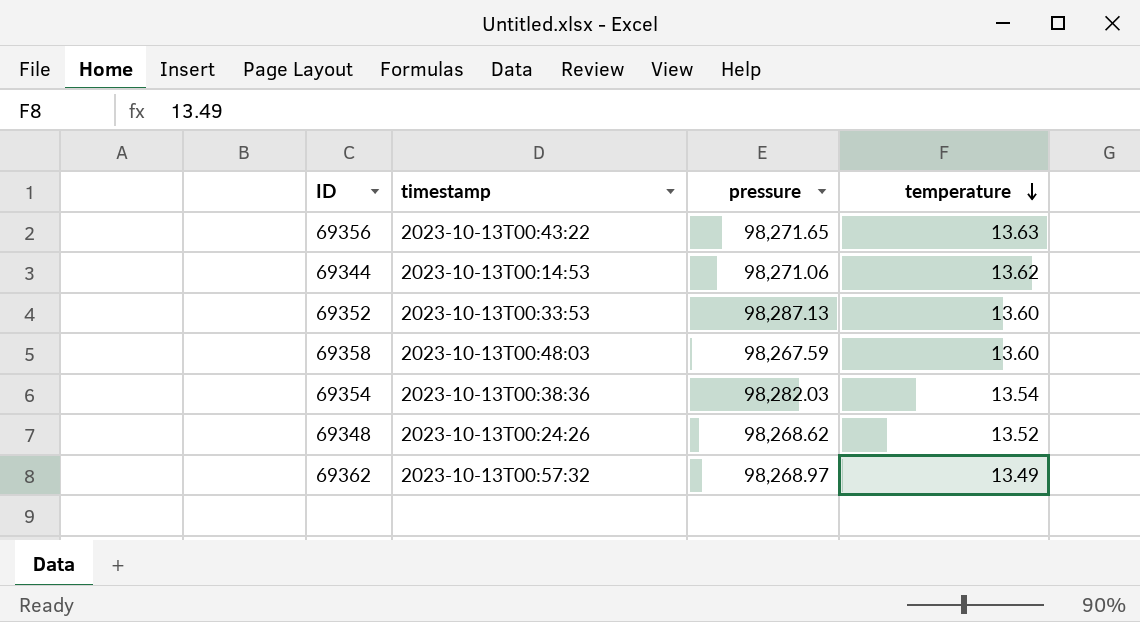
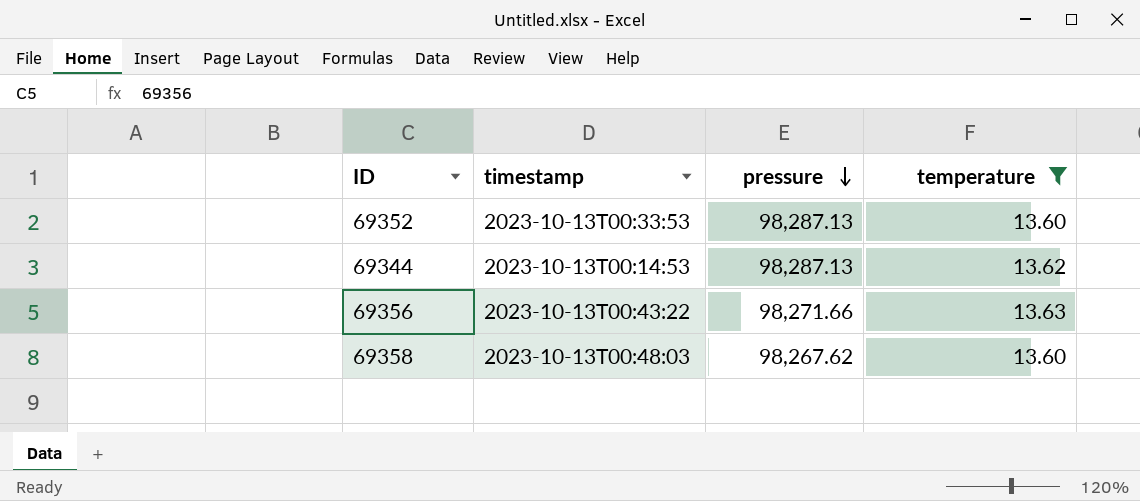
filter: none -> temperature >= 13.60
row order: temperature descending -> pressure descending
69344 | pressure: 98,271.06 -> 98,287.13
69356 | pressure: 98,271.65 -> 98,271.66
69358 | pressure: 98,267.59 -> 98,267.62

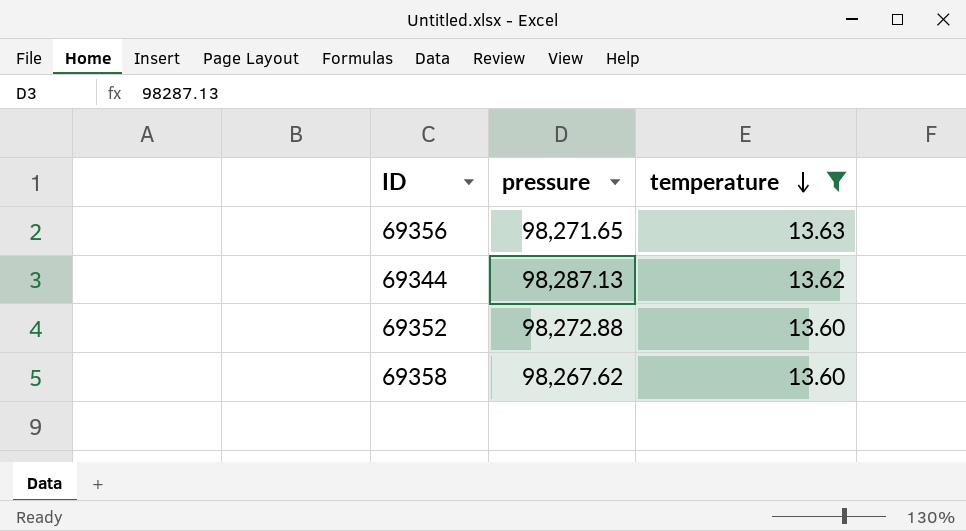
row order: pressure descending -> temperature descending
column timestamp | position: 2 -> none
69356 | pressure: 98,271.66 -> 98,271.65
69352 | pressure: 98,287.13 -> 98,272.88

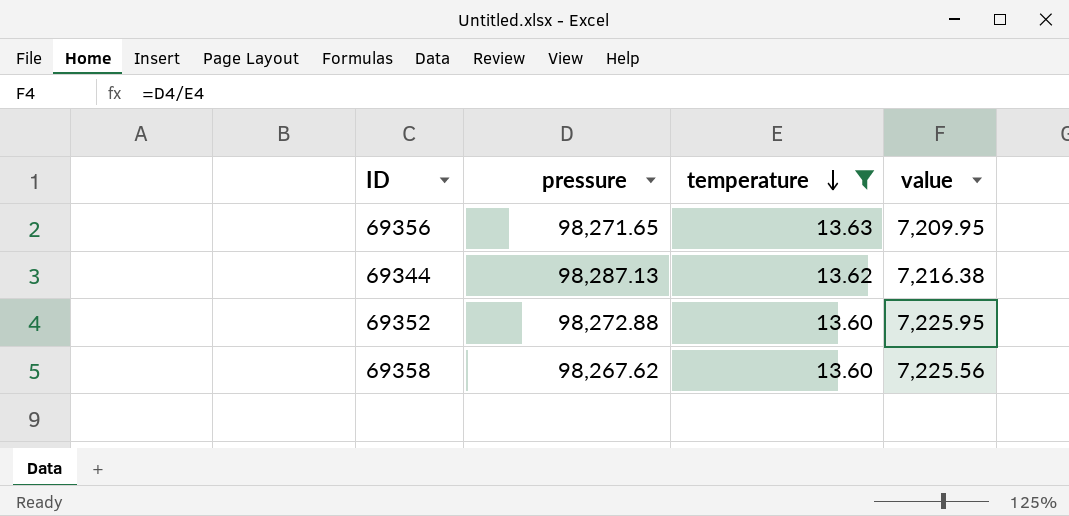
column value | formula: none -> [pressure] / [temperature]

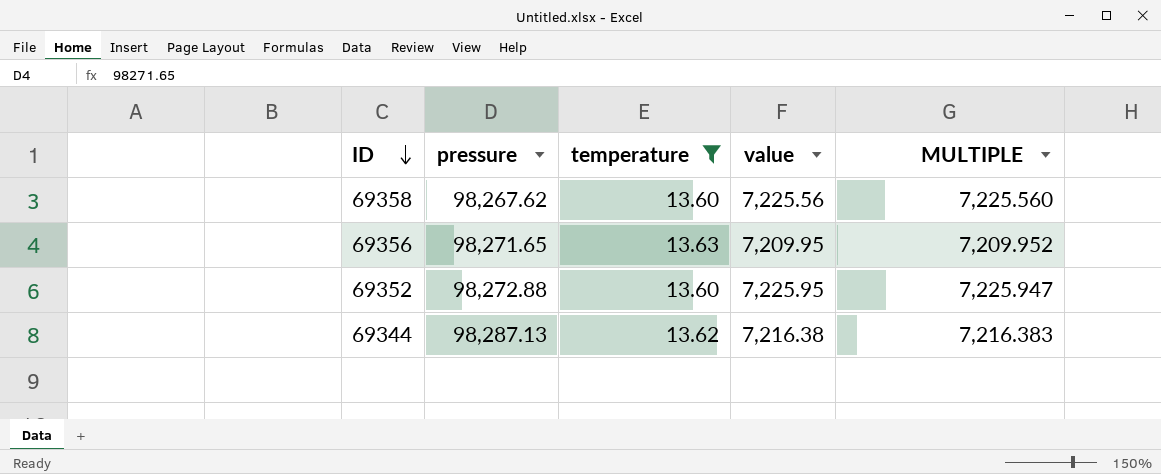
row order: temperature descending -> ID descending
column MULTIPLE | formula: none -> [pressure] / [temperature]

